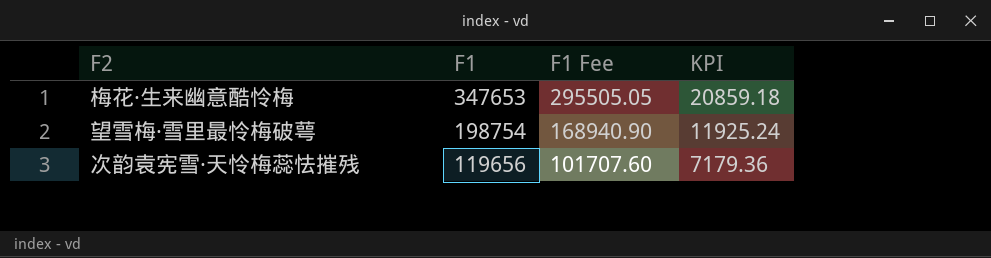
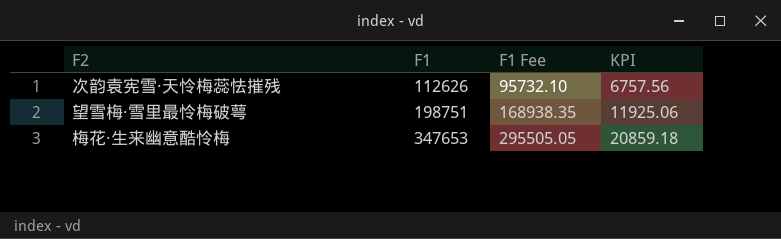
row order: F1 descending -> F1 ascending
次韵袁宪雪·天怜梅蕊怯摧残 | F1: 119656 -> 112626
次韵袁宪雪·天怜梅蕊怯摧残 | F1 Fee: 101707.60 -> 95732.10
次韵袁宪雪·天怜梅蕊怯摧残 | KPI: 7179.36 -> 6757.56
望雪梅·雪里最怜梅破萼 | F1: 198754 -> 198751
望雪梅·雪里最怜梅破萼 | F1 Fee: 168940.90 -> 168938.35
望雪梅·雪里最怜梅破萼 | KPI: 11925.24 -> 11925.06

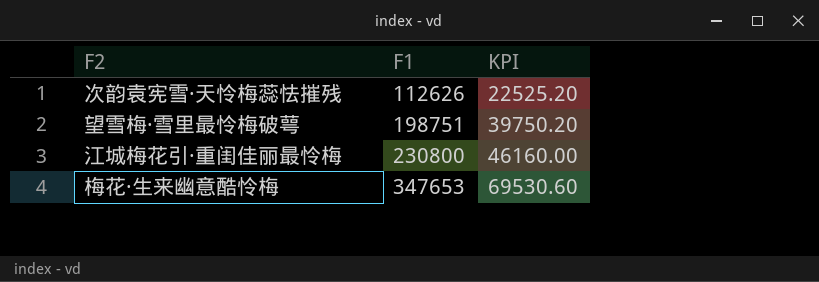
column F1 Fee | formula: [F1] * 0.85 -> none
column KPI | formula: [F1] * 0.06 -> [F1] * 0.2
row 江城梅花引·重闺佳丽最怜梅: none -> 230800 | 46160.00

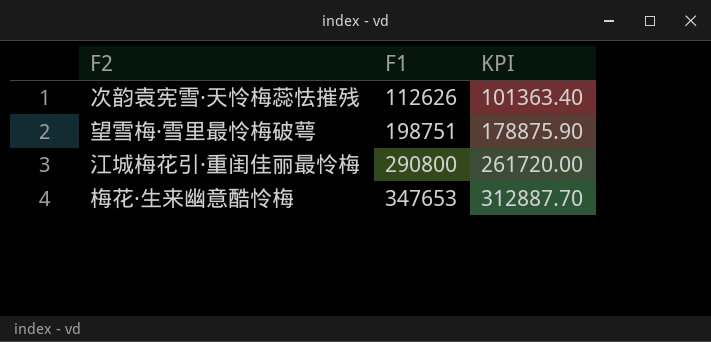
column KPI | formula: [F1] * 0.2 -> [F1] * 0.9
江城梅花引·重闺佳丽最怜梅 | F1: 230800 -> 290800

